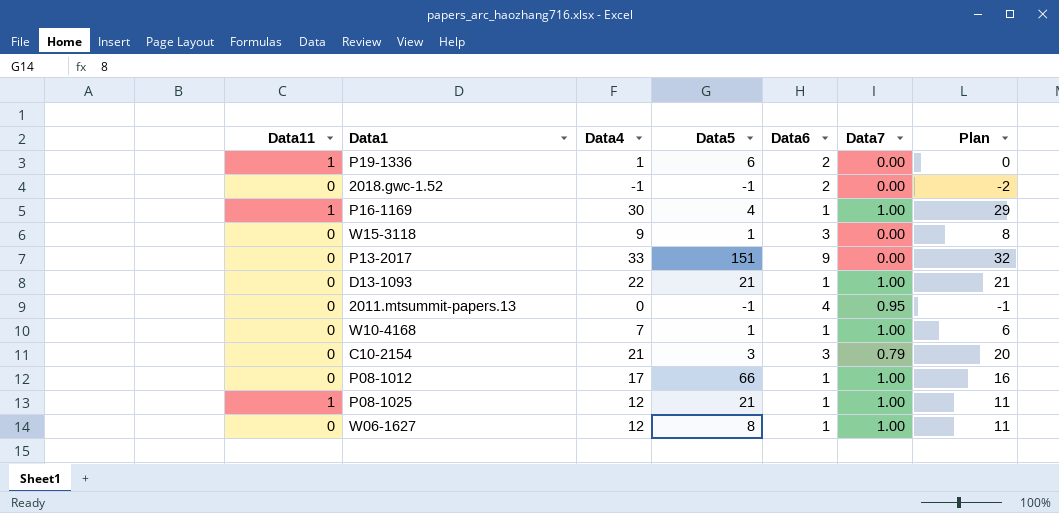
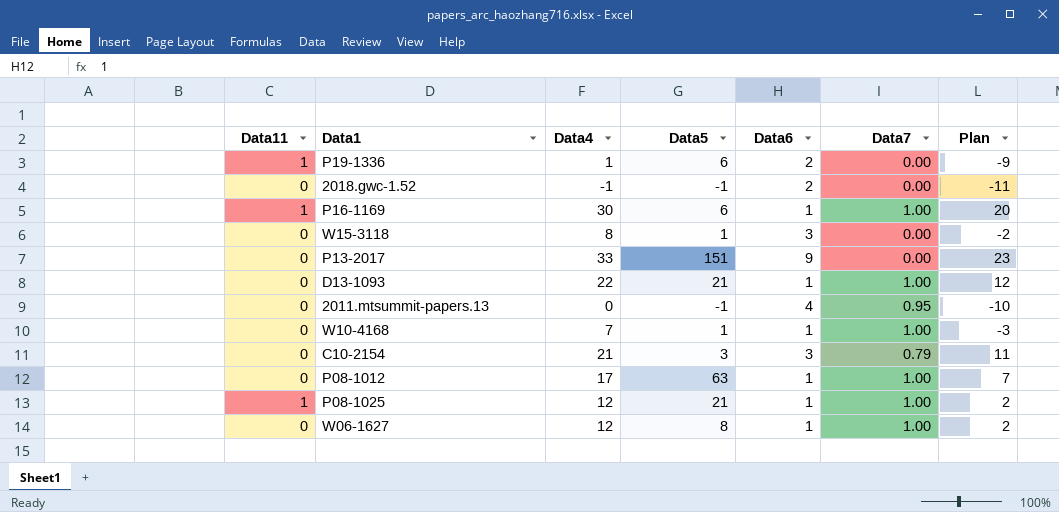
column Plan | formula: [Data4] - 1 -> [Data4] - 10
P16-1169 | Data5: 4 -> 6
W15-3118 | Data4: 9 -> 8
P08-1012 | Data5: 66 -> 63

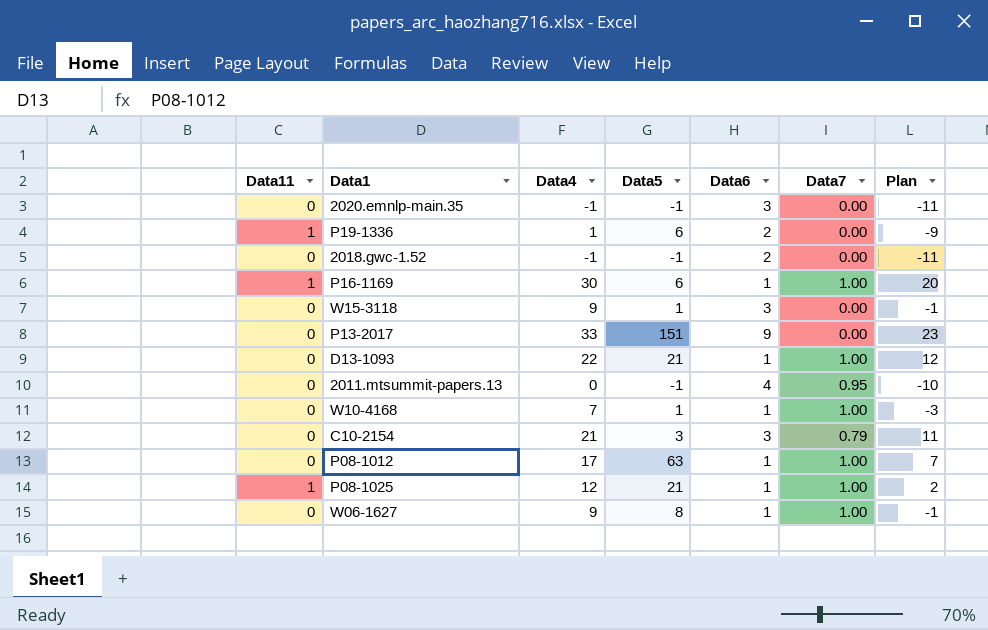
row 2020.emnlp-main.35: none -> 0 | -1 | -1 | 3 | 0.00 | -11
W15-3118 | Data4: 8 -> 9
W15-3118 | Plan: -2 -> -1
W06-1627 | Data4: 12 -> 9
W06-1627 | Plan: 2 -> -1

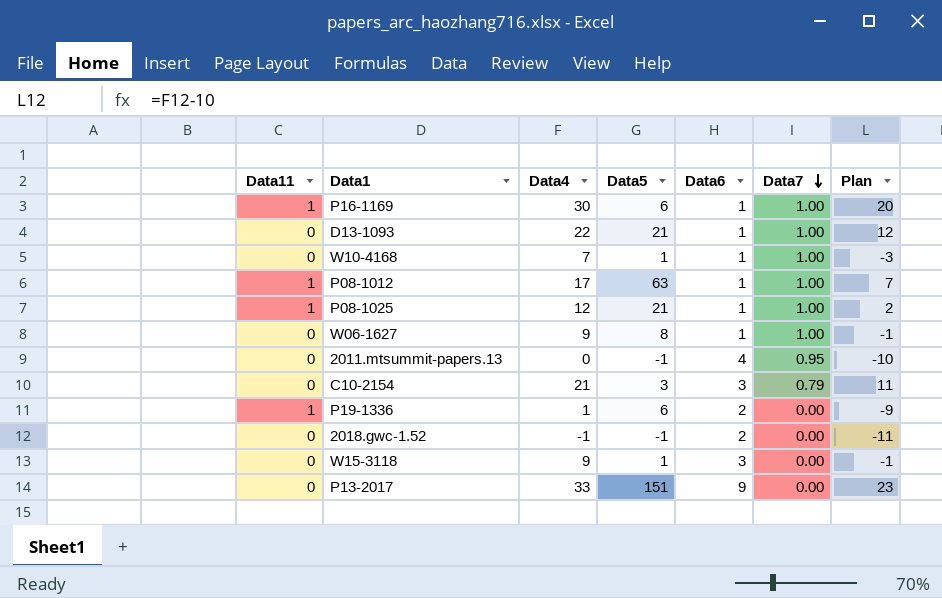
row order: none -> Data7 descending
row 2020.emnlp-main.35: 0 | -1 | -1 | 3 | 0.00 | -11 -> none
P08-1012 | Data11: 0 -> 1

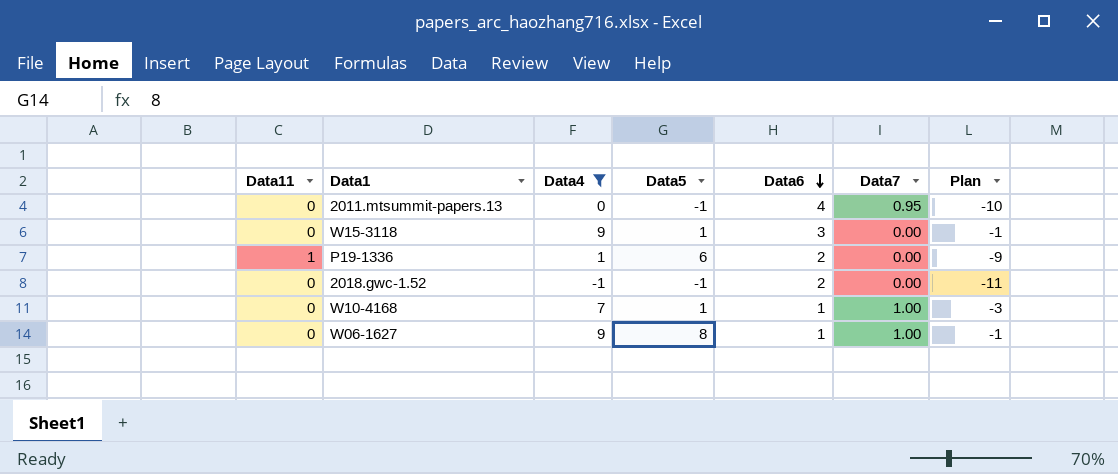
filter: none -> Data4 <= 9
row order: Data7 descending -> Data6 descending

